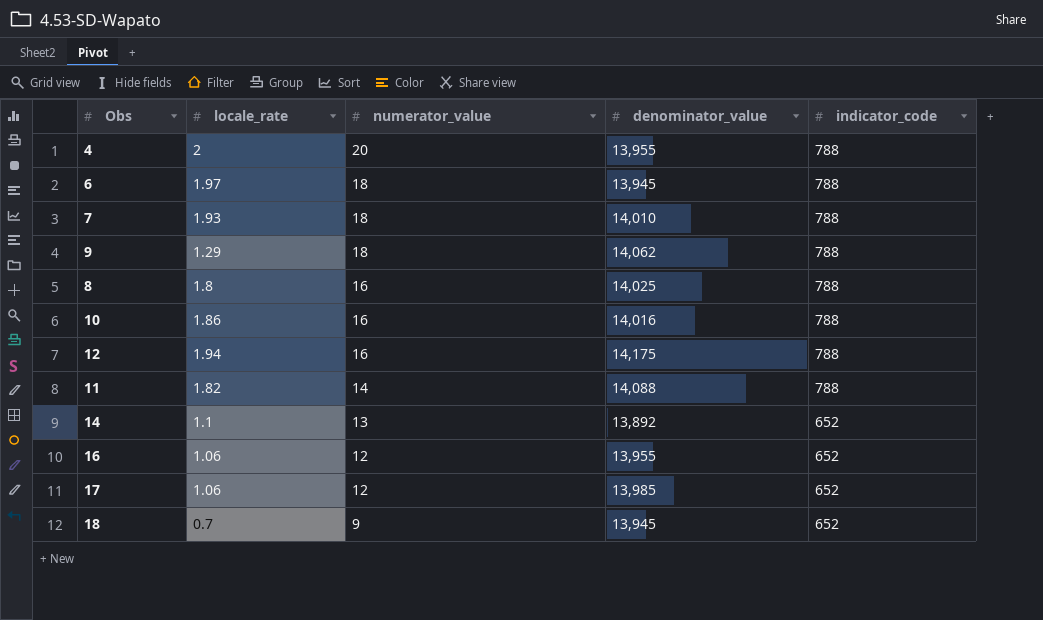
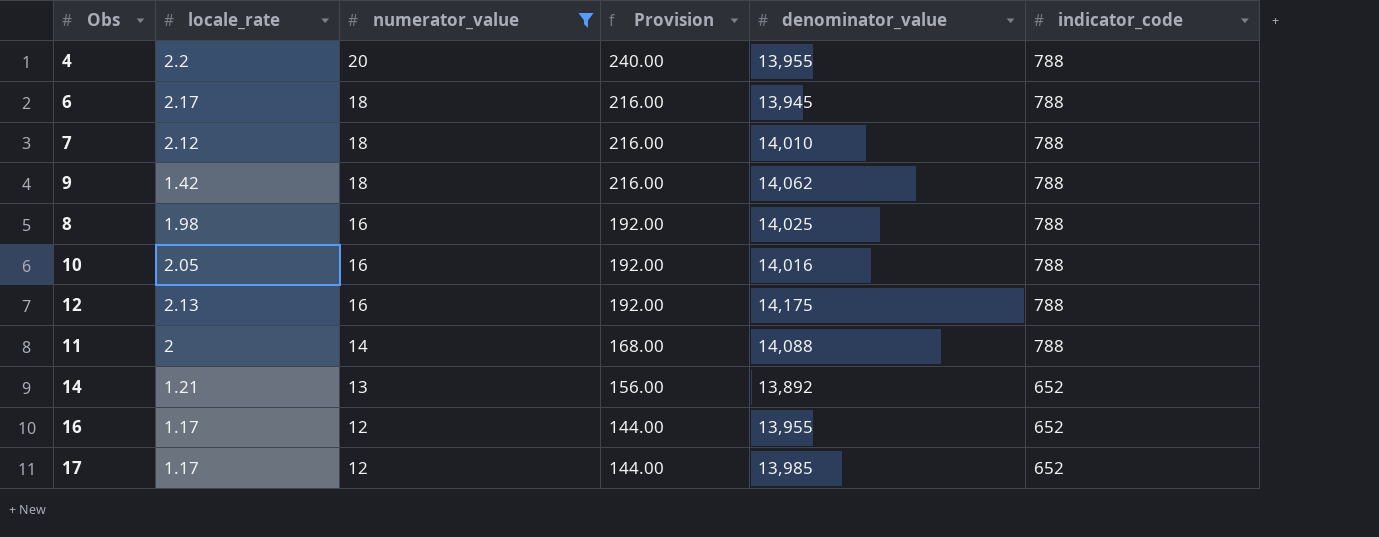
filter: none -> numerator_value != 9
column Provision | formula: none -> [numerator_value] * 12
4 | locale_rate: 2 -> 2.2
6 | locale_rate: 1.97 -> 2.17
7 | locale_rate: 1.93 -> 2.12
9 | locale_rate: 1.29 -> 1.42
8 | locale_rate: 1.8 -> 1.98
10 | locale_rate: 1.86 -> 2.05
12 | locale_rate: 1.94 -> 2.13
11 | locale_rate: 1.82 -> 2
14 | locale_rate: 1.1 -> 1.21
16 | locale_rate: 1.06 -> 1.17
17 | locale_rate: 1.06 -> 1.17

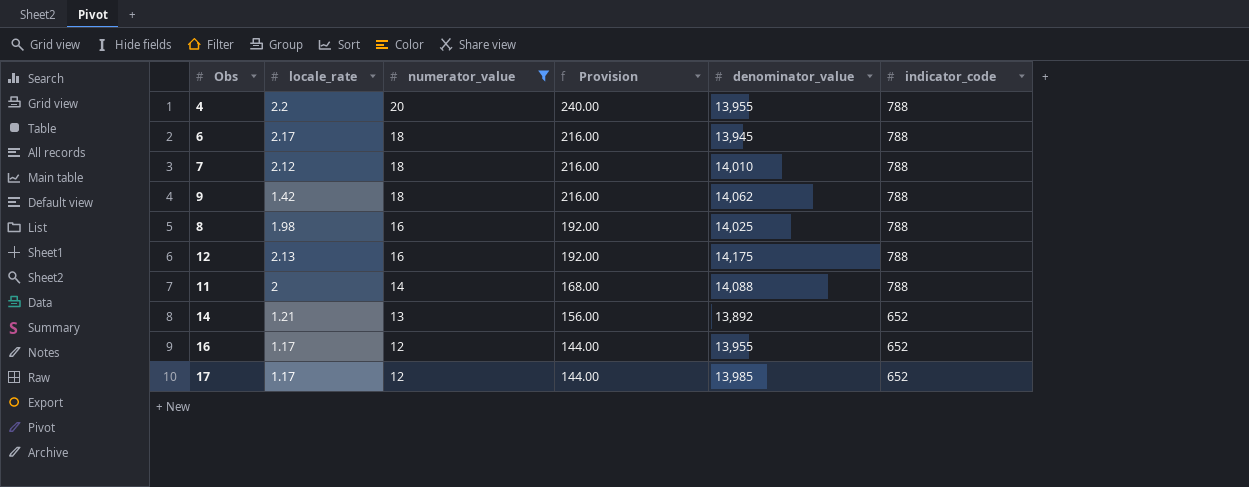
row 10: 2.05 | 16 | 192.00 | 14,016 | 788 -> none

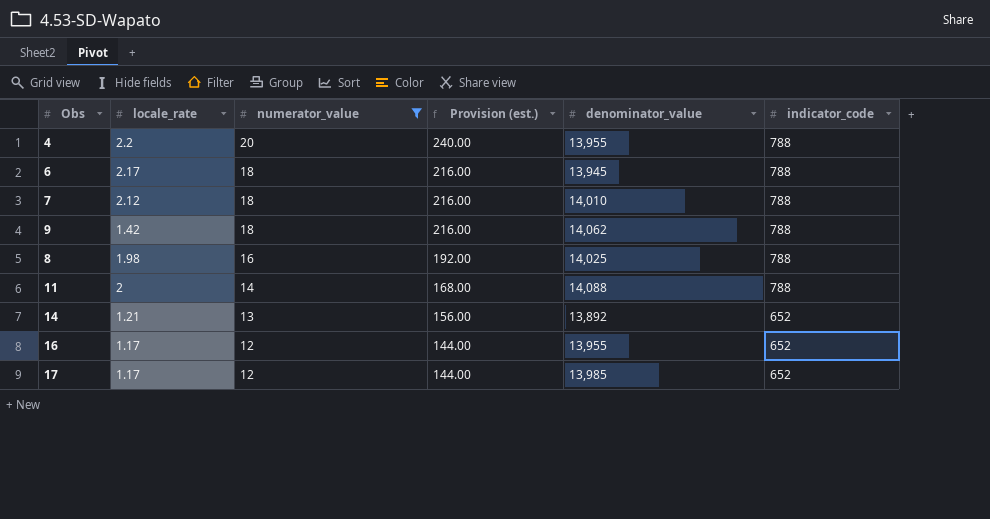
column name: Provision -> Provision (est.)
row 12: 2.13 | 16 | 192.00 | 14,175 | 788 -> none

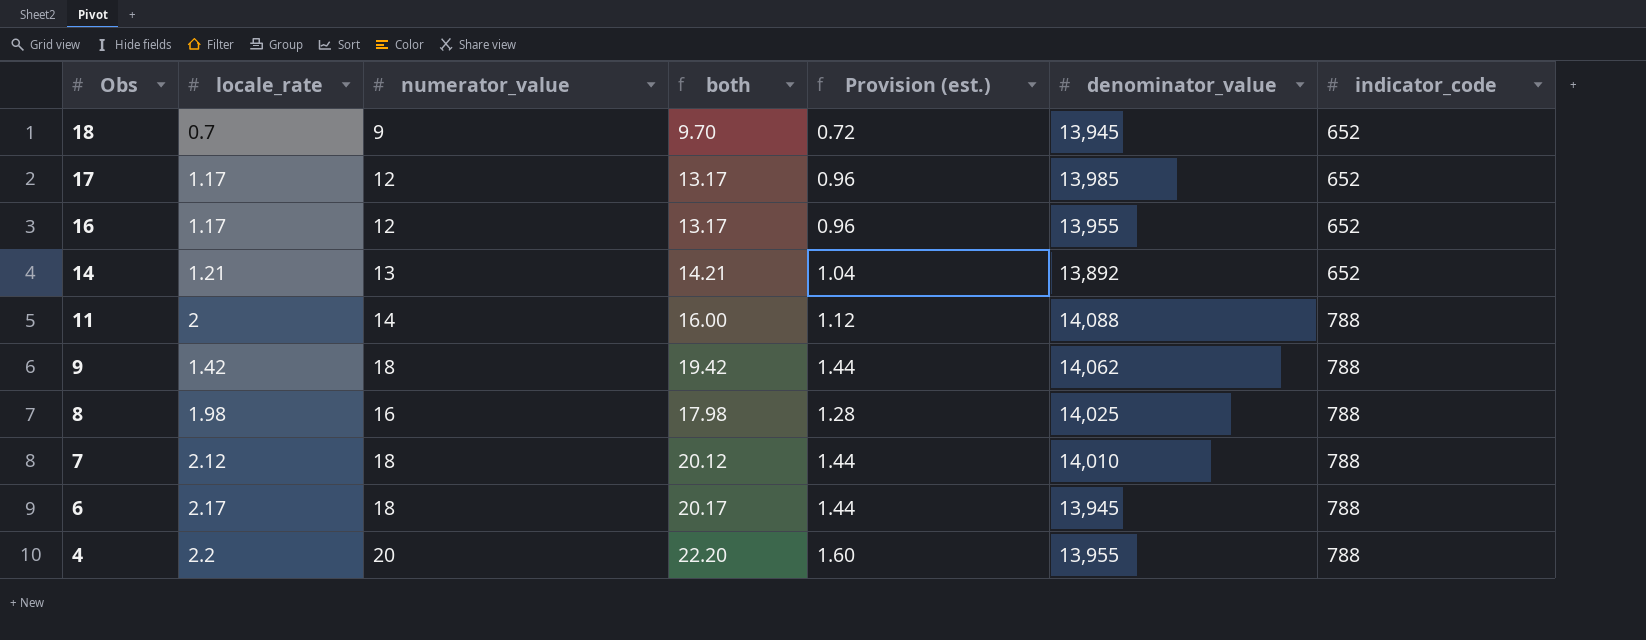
filter: numerator_value != 9 -> none
row order: numerator_value descending -> Obs descending
column both | formula: none -> [locale_rate] + [numerator_value]
column Provision (est.) | formula: [numerator_value] * 12 -> [numerator_value] * 0.08

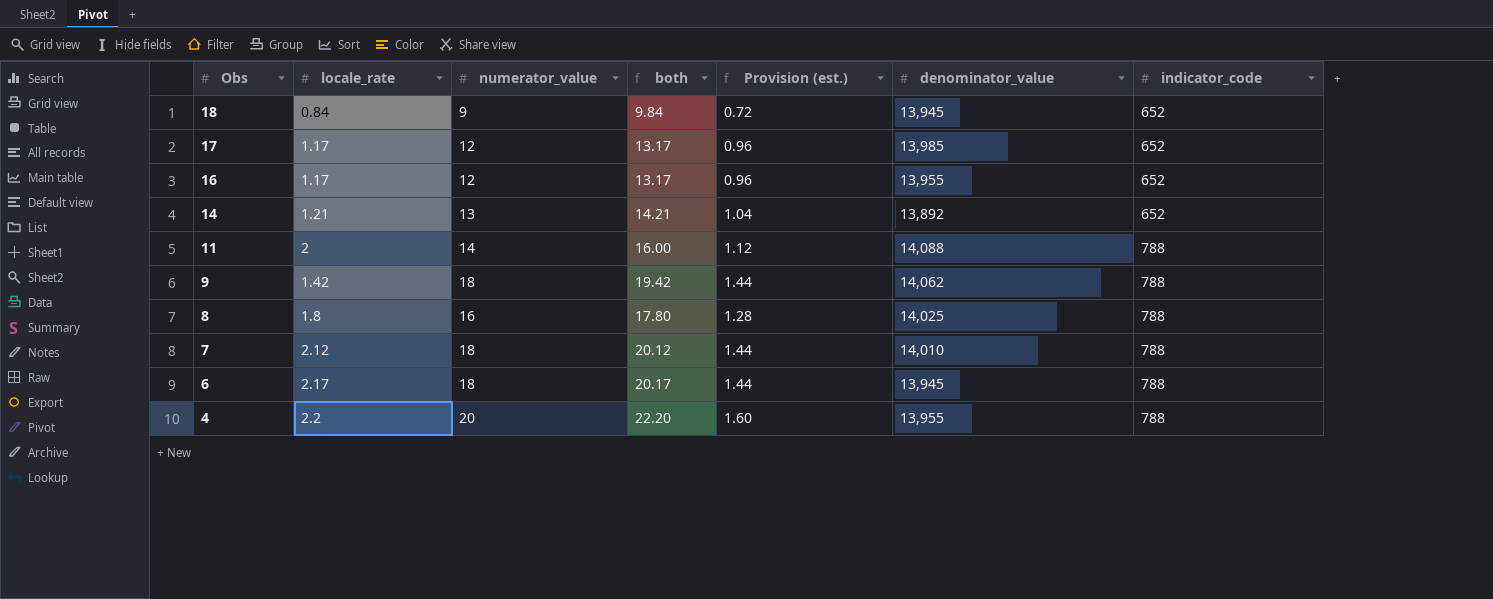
18 | locale_rate: 0.7 -> 0.84
18 | both: 9.70 -> 9.84
8 | locale_rate: 1.98 -> 1.8
8 | both: 17.98 -> 17.80

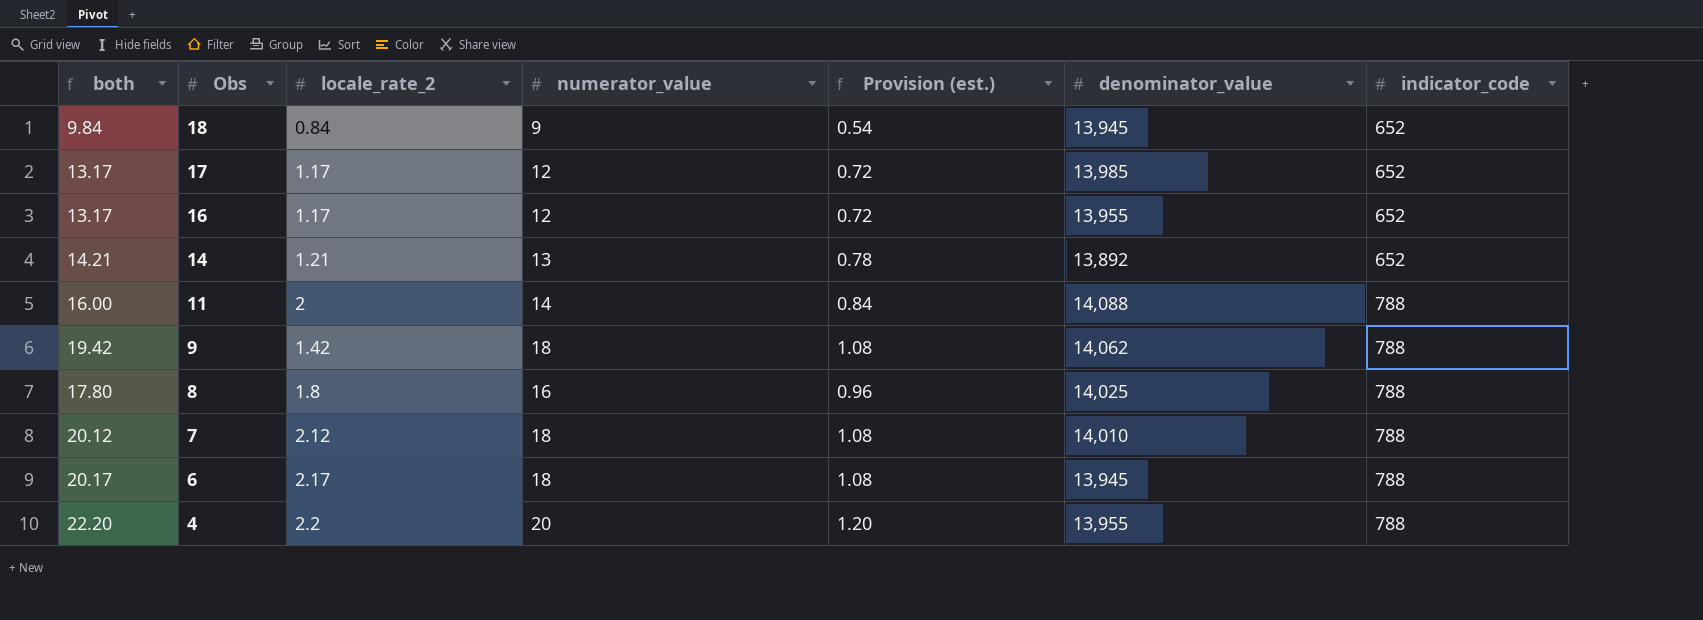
column both | position: 4 -> 1
column name: locale_rate -> locale_rate_2
column Provision (est.) | formula: [numerator_value] * 0.08 -> [numerator_value] * 0.06

